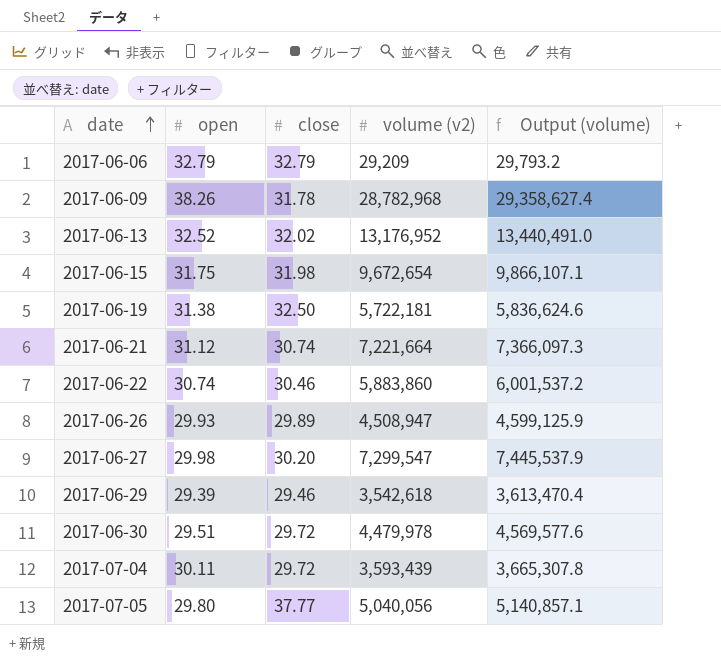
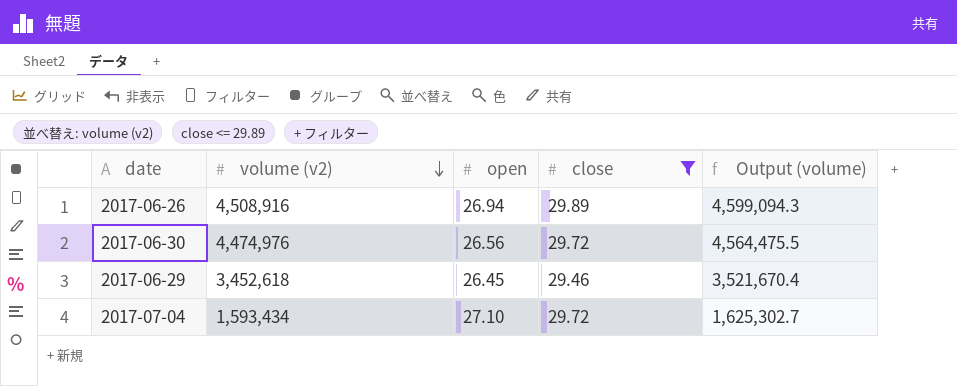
filter: none -> close <= 29.89
row order: date ascending -> volume (v2) descending
column volume (v2) | position: 4 -> 2
2017-06-26 | volume (v2): 4,508,947 -> 4,508,916
2017-06-26 | open: 29.93 -> 26.94
2017-06-26 | Output (volume): 4,599,125.9 -> 4,599,094.3
2017-06-30 | volume (v2): 4,479,978 -> 4,474,976
2017-06-30 | open: 29.51 -> 26.56
2017-06-30 | Output (volume): 4,569,577.6 -> 4,564,475.5
2017-06-29 | volume (v2): 3,542,618 -> 3,452,618
2017-06-29 | open: 29.39 -> 26.45
2017-06-29 | Output (volume): 3,613,470.4 -> 3,521,670.4
2017-07-04 | volume (v2): 3,593,439 -> 1,593,434
2017-07-04 | open: 30.11 -> 27.10
2017-07-04 | Output (volume): 3,665,307.8 -> 1,625,302.7

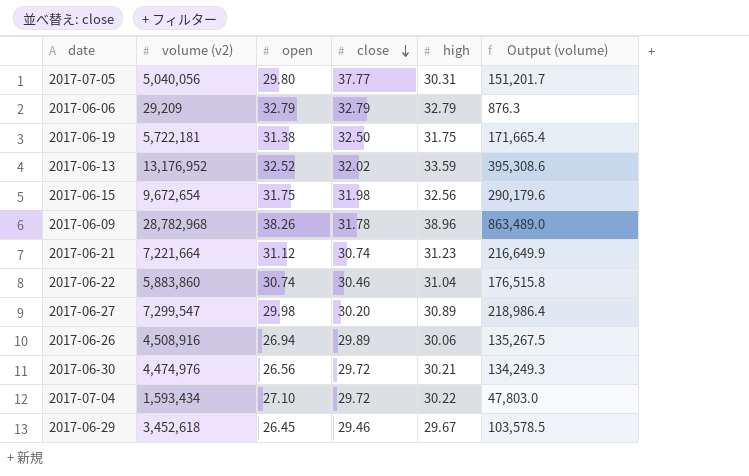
filter: close <= 29.89 -> none
row order: volume (v2) descending -> close descending
column high | position: none -> 5
column Output (volume) | formula: [volume (v2)] * 1.02 -> [volume (v2)] * 0.03

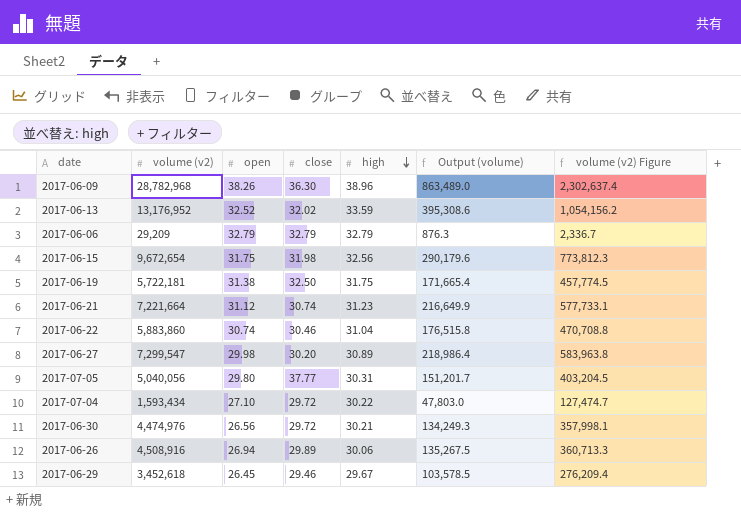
row order: close descending -> high descending
column volume (v2) Figure | formula: none -> [volume (v2)] * 0.08
2017-06-09 | close: 31.78 -> 36.30

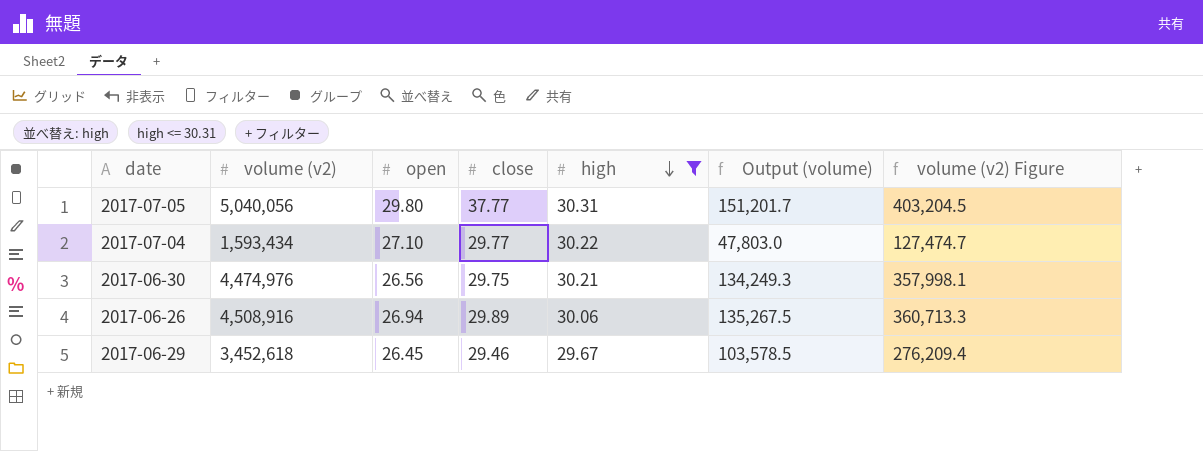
filter: none -> high <= 30.31
2017-07-04 | close: 29.72 -> 29.77
2017-06-30 | close: 29.72 -> 29.75

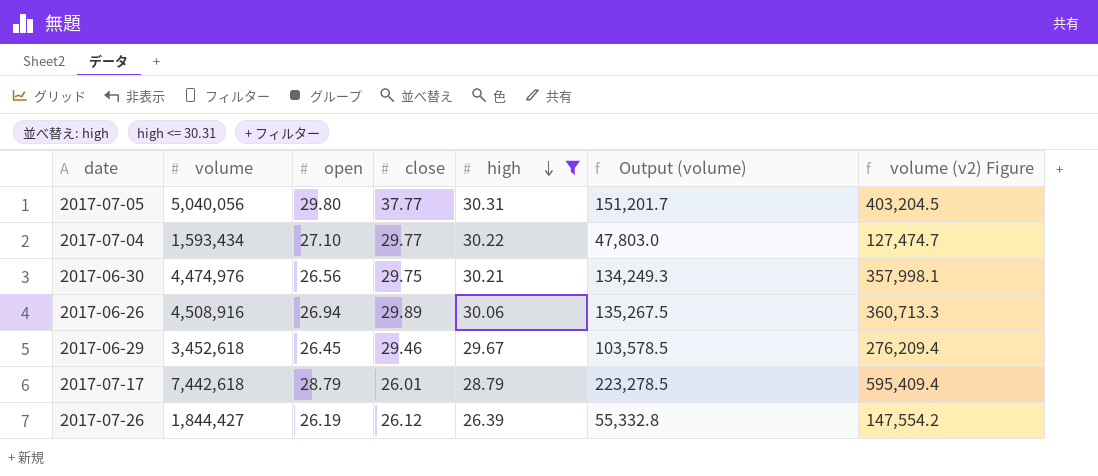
column name: volume (v2) -> volume
row 2017-07-17: none -> 7,442,618 | 28.79 | 26.01 | 28.79 | 223,278.5 | 595,409.4
row 2017-07-26: none -> 1,844,427 | 26.19 | 26.12 | 26.39 | 55,332.8 | 147,554.2

